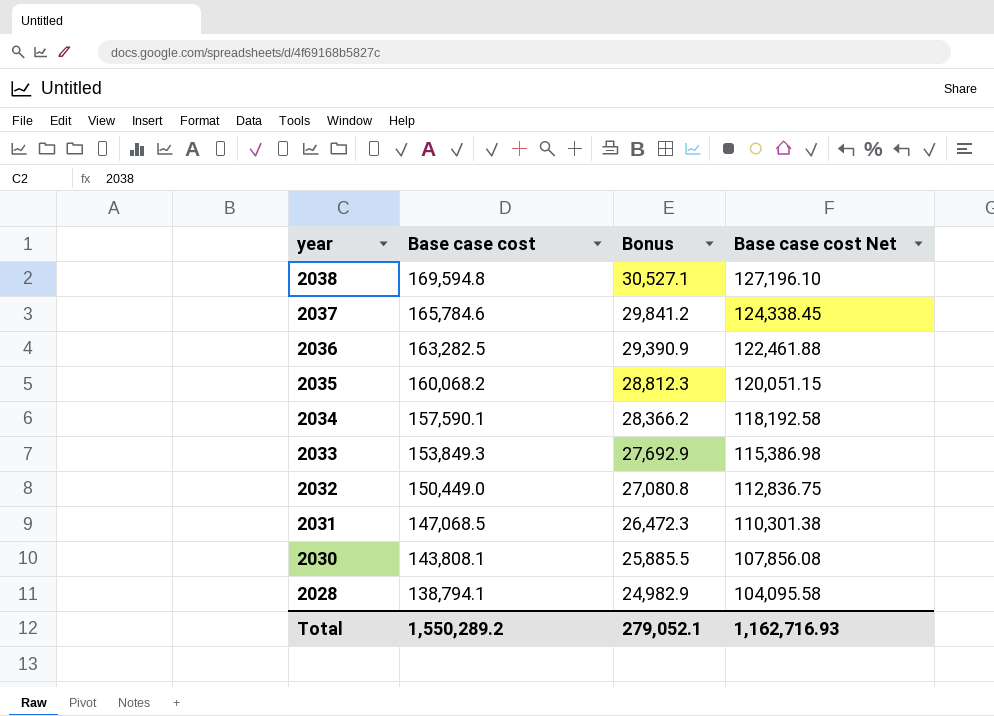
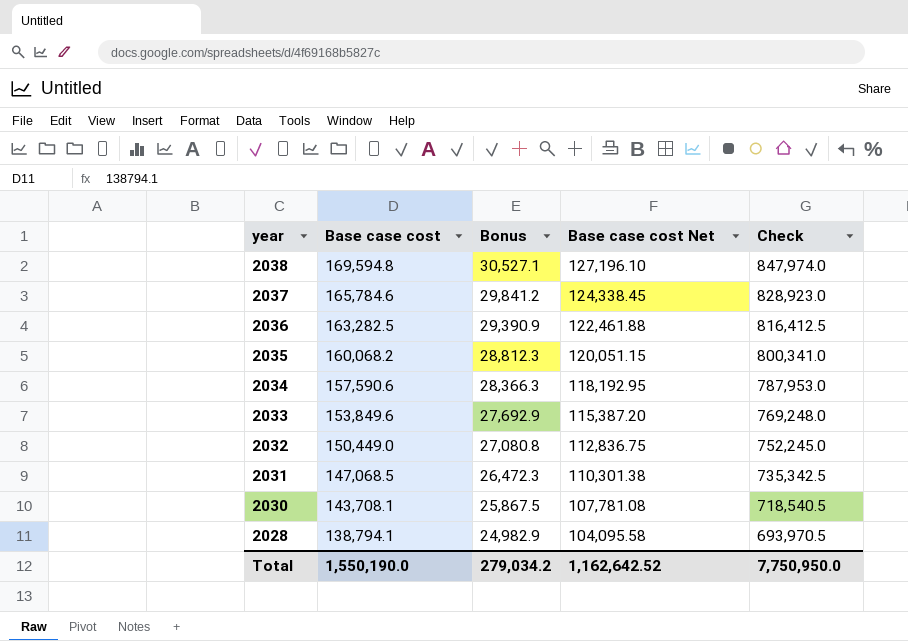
column Check | formula: none -> [Base case cost] * 5
2034 | Base case cost: 157,590.1 -> 157,590.6
2034 | Bonus: 28,366.2 -> 28,366.3
2034 | Base case cost Net: 118,192.58 -> 118,192.95
2033 | Base case cost: 153,849.3 -> 153,849.6
2033 | Base case cost Net: 115,386.98 -> 115,387.20
2030 | Base case cost: 143,808.1 -> 143,708.1
2030 | Bonus: 25,885.5 -> 25,867.5
2030 | Base case cost Net: 107,856.08 -> 107,781.08
Total | Base case cost: 1,550,289.2 -> 1,550,190.0
Total | Bonus: 279,052.1 -> 279,034.2
Total | Base case cost Net: 1,162,716.93 -> 1,162,642.52

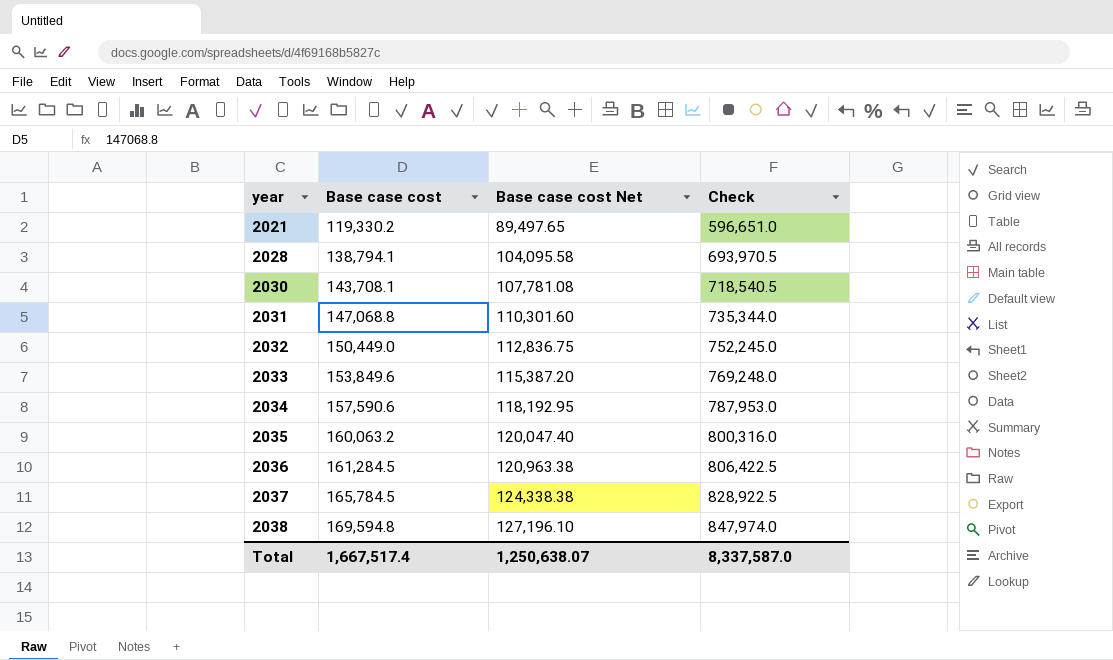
row order: year descending -> year ascending
column Bonus | formula: [Base case cost] * 0.18 -> none
row 2021: none -> 119,330.2 | 89,497.65 | 596,651.0
2031 | Base case cost: 147,068.5 -> 147,068.8
2031 | Base case cost Net: 110,301.38 -> 110,301.60
2031 | Check: 735,342.5 -> 735,344.0
2035 | Base case cost: 160,068.2 -> 160,063.2
2035 | Base case cost Net: 120,051.15 -> 120,047.40
2035 | Check: 800,341.0 -> 800,316.0
2036 | Base case cost: 163,282.5 -> 161,284.5
2036 | Base case cost Net: 122,461.88 -> 120,963.38
2036 | Check: 816,412.5 -> 806,422.5
2037 | Base case cost: 165,784.6 -> 165,784.5
2037 | Base case cost Net: 124,338.45 -> 124,338.38
2037 | Check: 828,923.0 -> 828,922.5
Total | Base case cost: 1,550,190.0 -> 1,667,517.4
Total | Base case cost Net: 1,162,642.52 -> 1,250,638.07
Total | Check: 7,750,950.0 -> 8,337,587.0

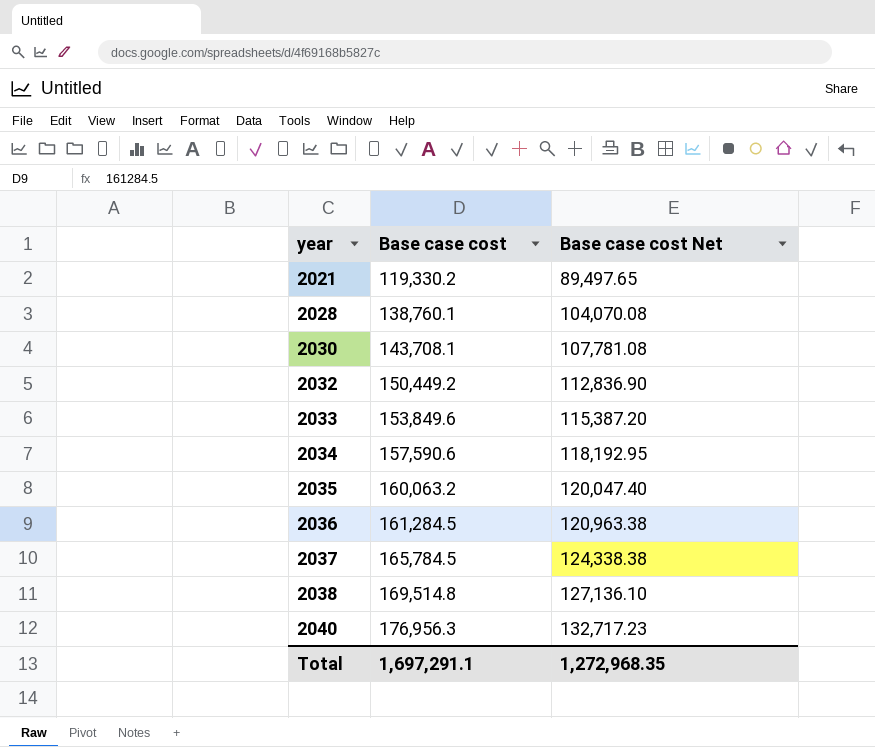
column Check | formula: [Base case cost] * 5 -> none
row 2031: 147,068.8 | 110,301.60 | 735,344.0 -> none
2028 | Base case cost: 138,794.1 -> 138,760.1
2028 | Base case cost Net: 104,095.58 -> 104,070.08
2032 | Base case cost: 150,449.0 -> 150,449.2
2032 | Base case cost Net: 112,836.75 -> 112,836.90
2038 | Base case cost: 169,594.8 -> 169,514.8
2038 | Base case cost Net: 127,196.10 -> 127,136.10
row 2040: none -> 176,956.3 | 132,717.23
Total | Base case cost: 1,667,517.4 -> 1,697,291.1
Total | Base case cost Net: 1,250,638.07 -> 1,272,968.35

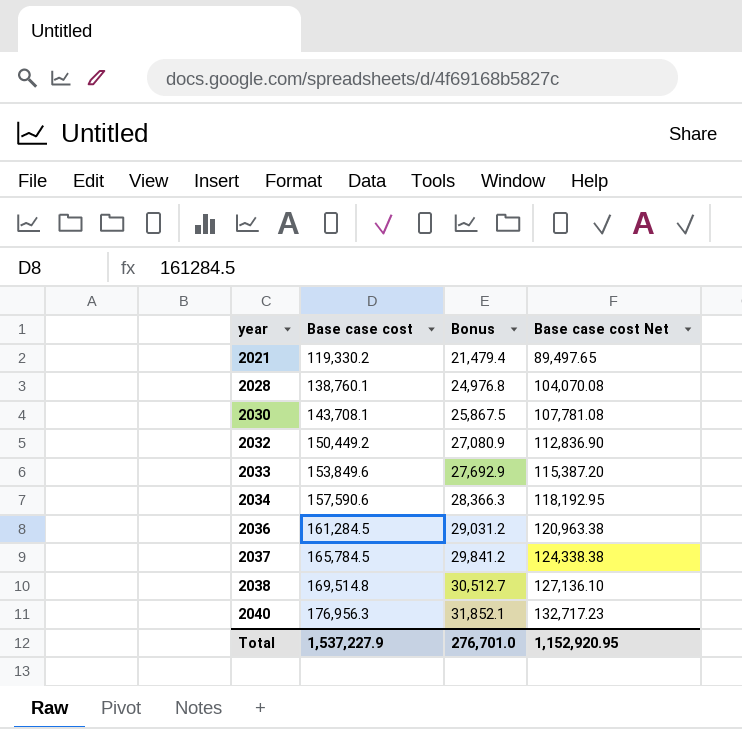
column Bonus | formula: none -> [Base case cost] * 0.18
row 2035: 160,063.2 | 120,047.40 -> none
Total | Base case cost: 1,697,291.1 -> 1,537,227.9
Total | Base case cost Net: 1,272,968.35 -> 1,152,920.95

